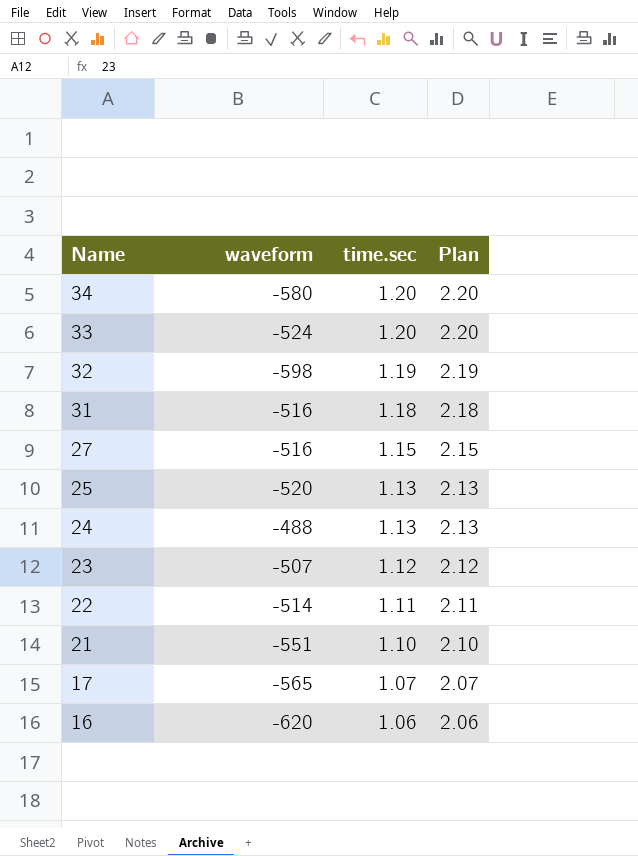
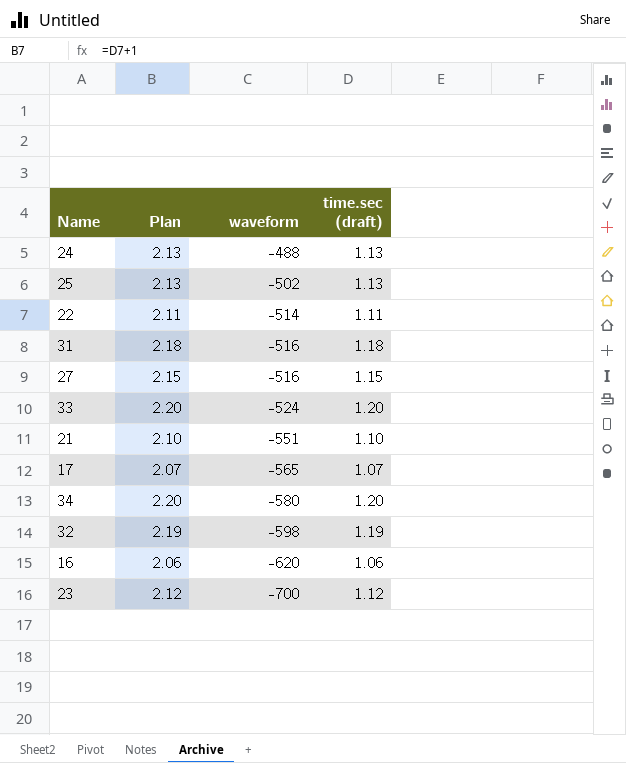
row order: Name descending -> waveform descending
column Plan | position: 4 -> 2
column name: time.sec -> time.sec (draft)
25 | waveform: -520 -> -502
23 | waveform: -507 -> -700

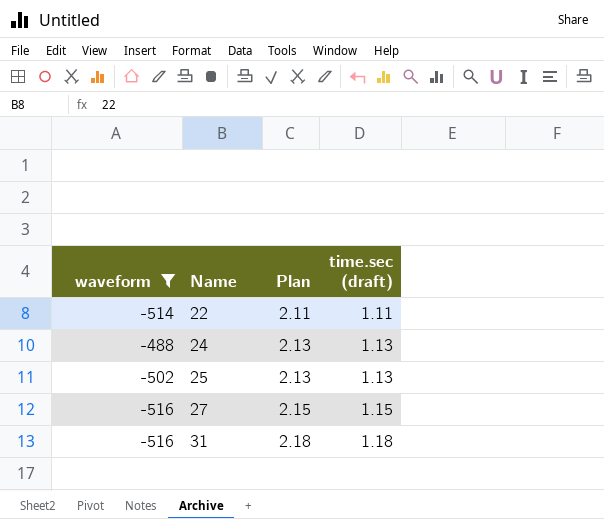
filter: none -> waveform >= -516
row order: waveform descending -> Name ascending
column waveform | position: 3 -> 1

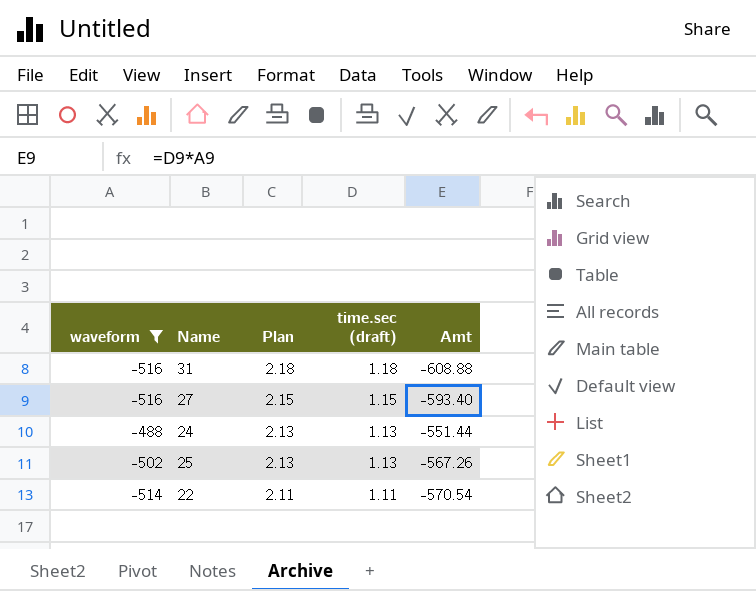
row order: Name ascending -> Plan descending
column Amt | formula: none -> [waveform] * [time.sec (draft)]

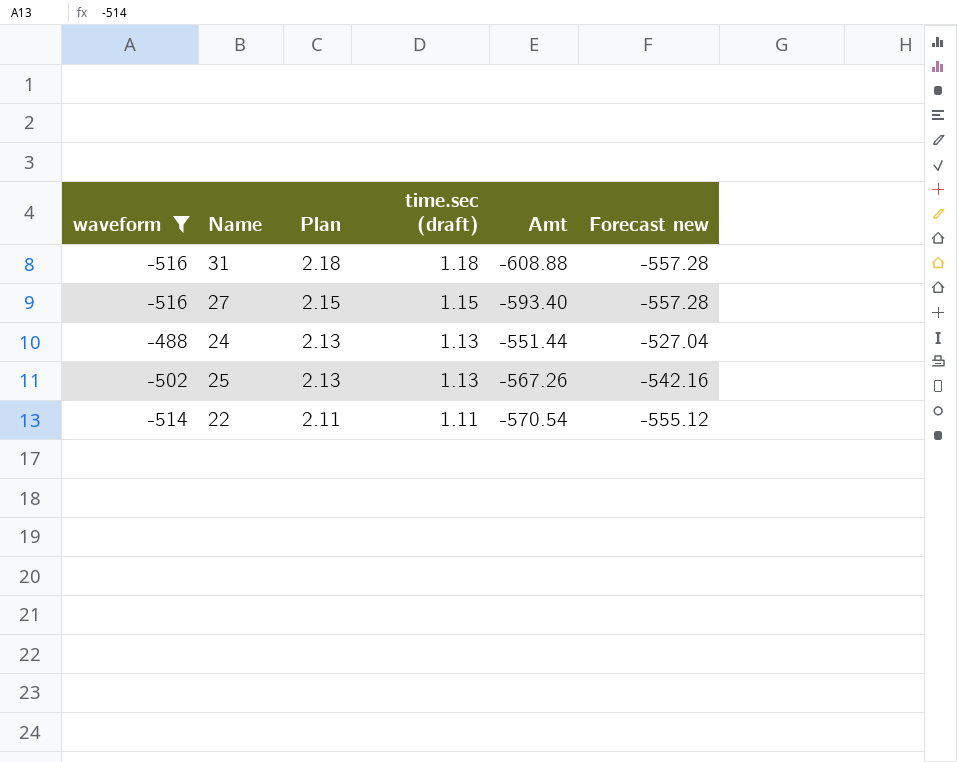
column Forecast new | formula: none -> [waveform] * 1.08

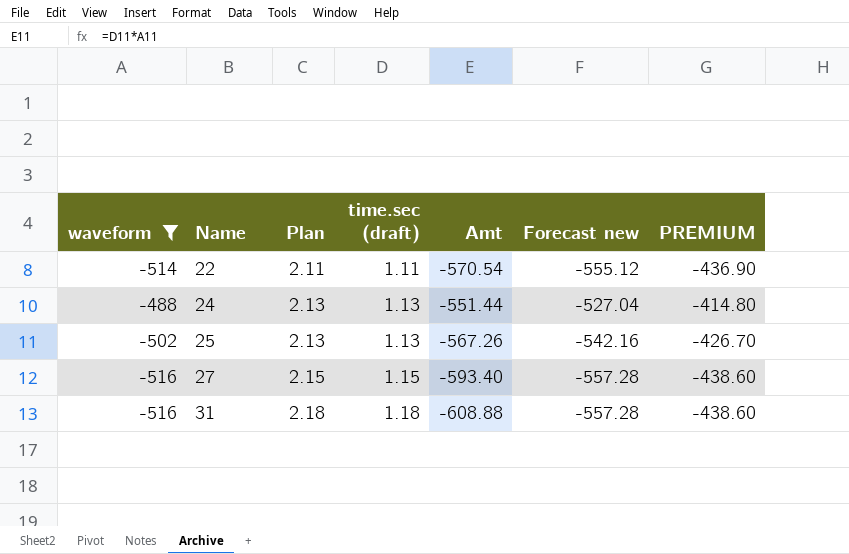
row order: Plan descending -> Name ascending
column PREMIUM | formula: none -> [waveform] * 0.85

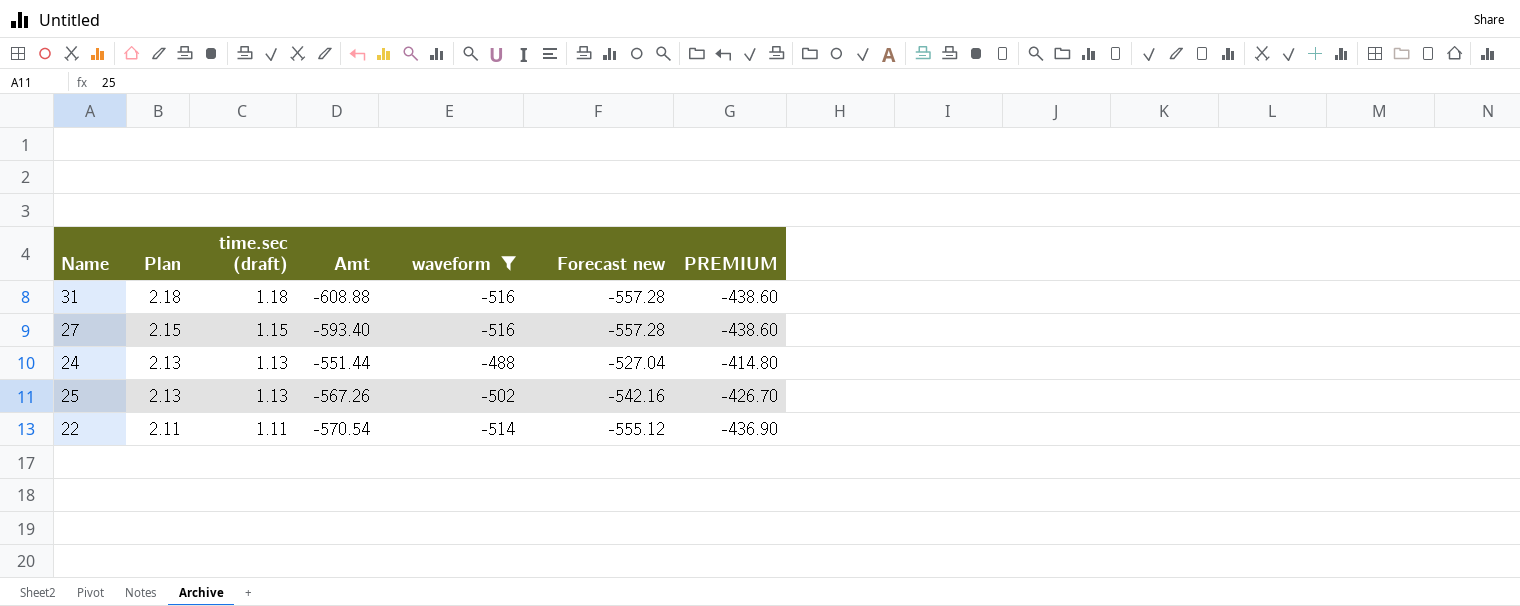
row order: Name ascending -> Plan descending
column waveform | position: 1 -> 5

